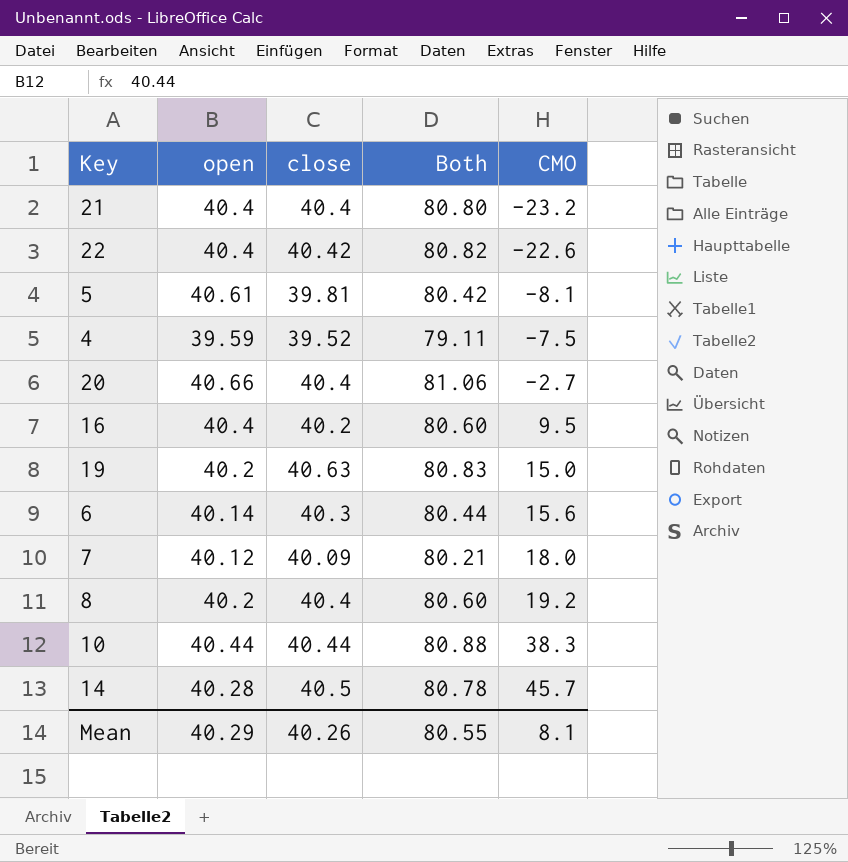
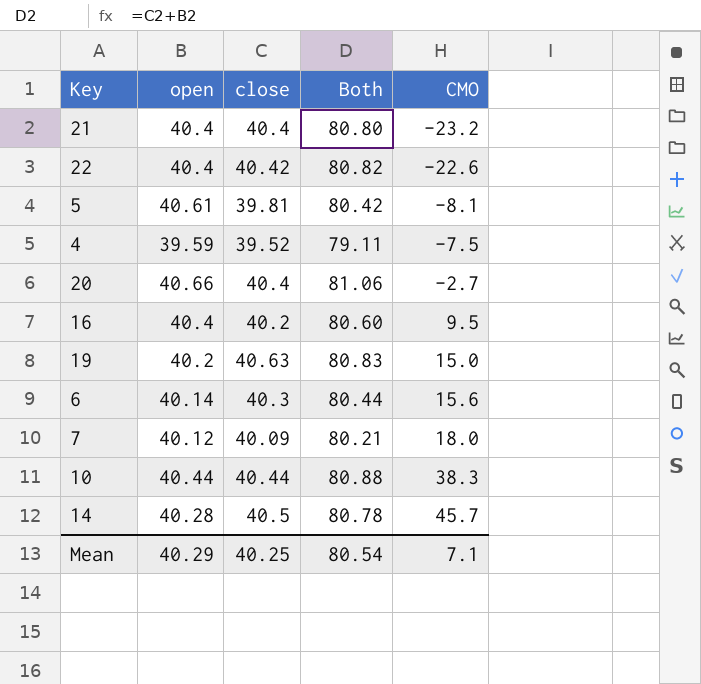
row 8: 40.2 | 40.4 | 80.60 | 19.2 -> none
Mean | close: 40.26 -> 40.25
Mean | Both: 80.55 -> 80.54
Mean | CMO: 8.1 -> 7.1

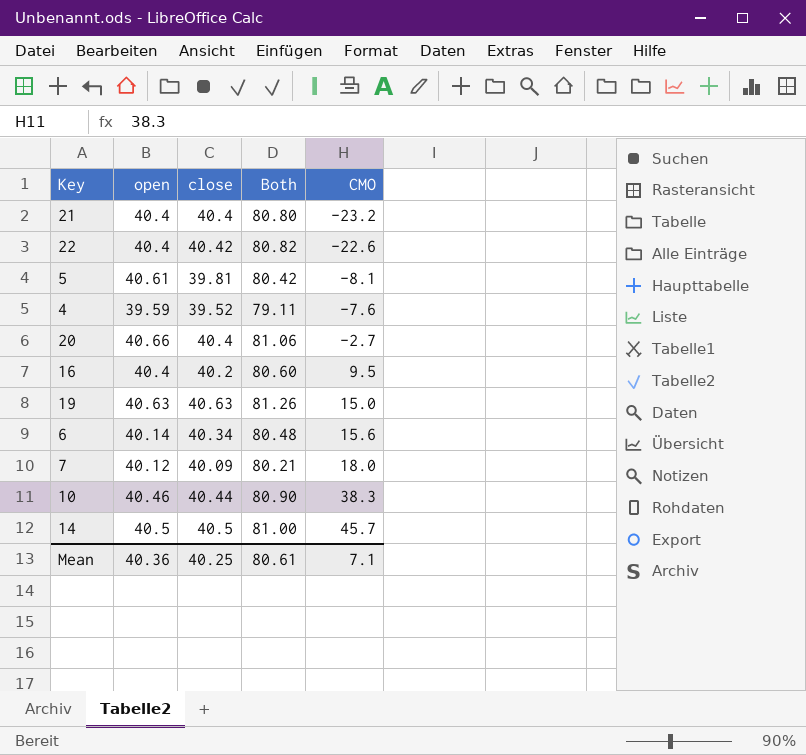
4 | CMO: -7.5 -> -7.6
19 | open: 40.2 -> 40.63
19 | Both: 80.83 -> 81.26
6 | close: 40.3 -> 40.34
6 | Both: 80.44 -> 80.48
10 | open: 40.44 -> 40.46
10 | Both: 80.88 -> 80.90
14 | open: 40.28 -> 40.5
14 | Both: 80.78 -> 81.00
Mean | open: 40.29 -> 40.36
Mean | Both: 80.54 -> 80.61

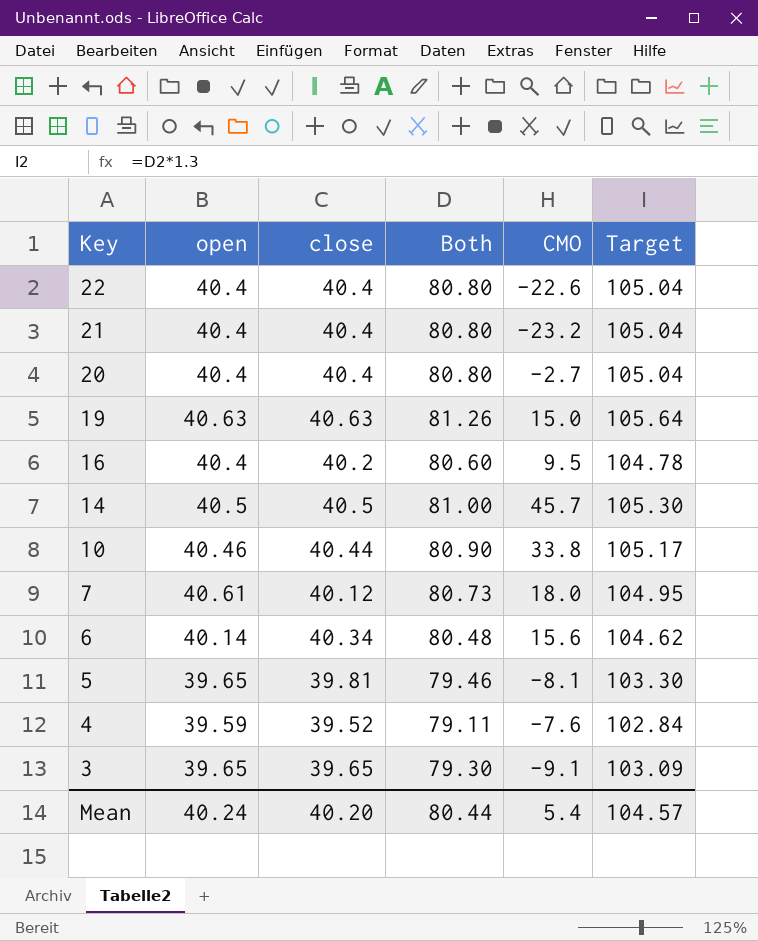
row order: CMO ascending -> Key descending
column Target | formula: none -> [Both] * 1.3
22 | close: 40.42 -> 40.4
22 | Both: 80.82 -> 80.80
20 | open: 40.66 -> 40.4
20 | Both: 81.06 -> 80.80
10 | CMO: 38.3 -> 33.8
7 | open: 40.12 -> 40.61
7 | close: 40.09 -> 40.12
7 | Both: 80.21 -> 80.73
5 | open: 40.61 -> 39.65
5 | Both: 80.42 -> 79.46
row 3: none -> 39.65 | 39.65 | 79.30 | -9.1 | 103.09
Mean | open: 40.36 -> 40.24
Mean | close: 40.25 -> 40.20
Mean | Both: 80.61 -> 80.44
Mean | CMO: 7.1 -> 5.4

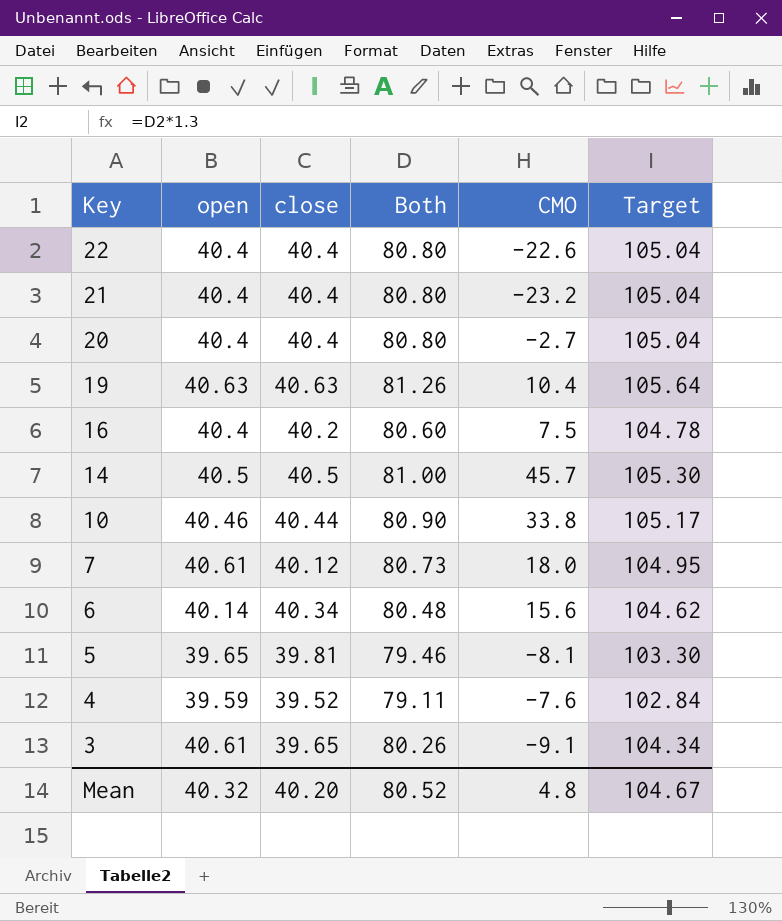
19 | CMO: 15.0 -> 10.4
16 | CMO: 9.5 -> 7.5
3 | open: 39.65 -> 40.61
3 | Both: 79.30 -> 80.26
3 | Target: 103.09 -> 104.34
Mean | open: 40.24 -> 40.32
Mean | Both: 80.44 -> 80.52
Mean | CMO: 5.4 -> 4.8
Mean | Target: 104.57 -> 104.67

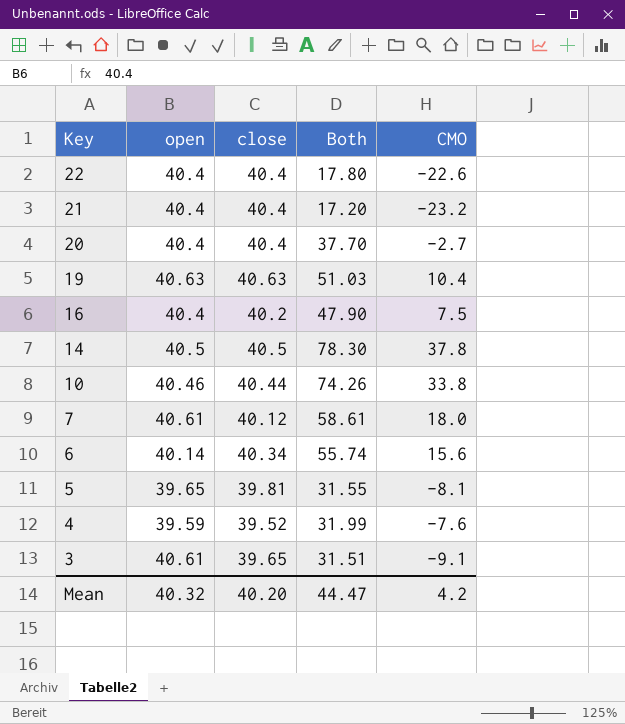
column Target | formula: [Both] * 1.3 -> none
column Both | formula: [open] + [close] -> [open] + [CMO]
14 | CMO: 45.7 -> 37.8
Mean | Both: 80.52 -> 44.47
Mean | CMO: 4.8 -> 4.2

